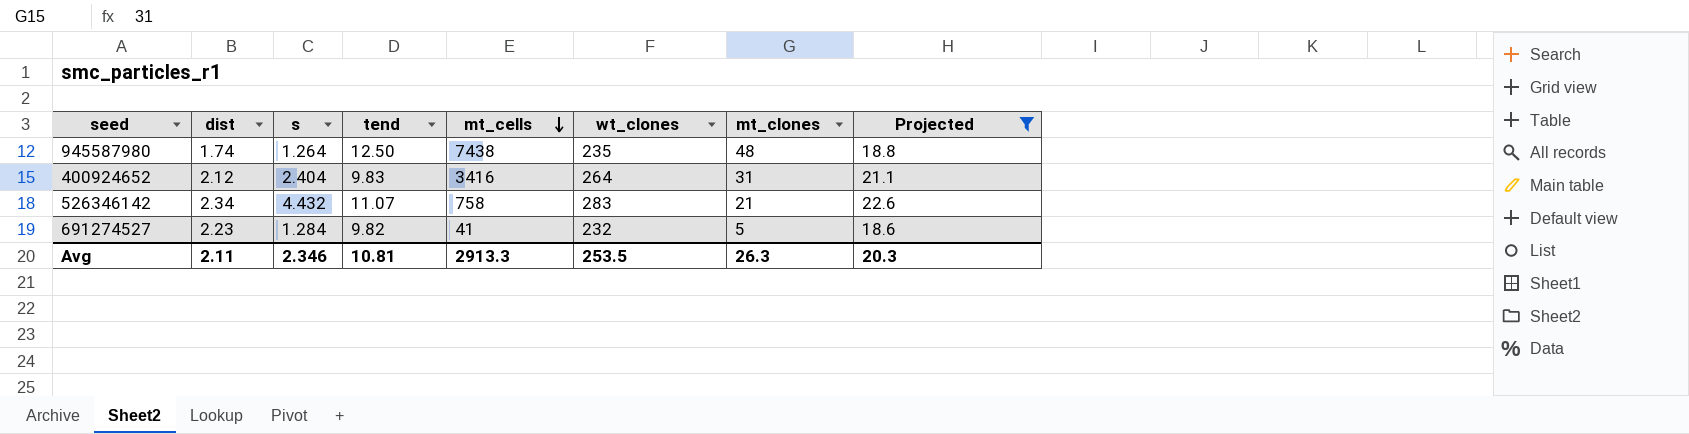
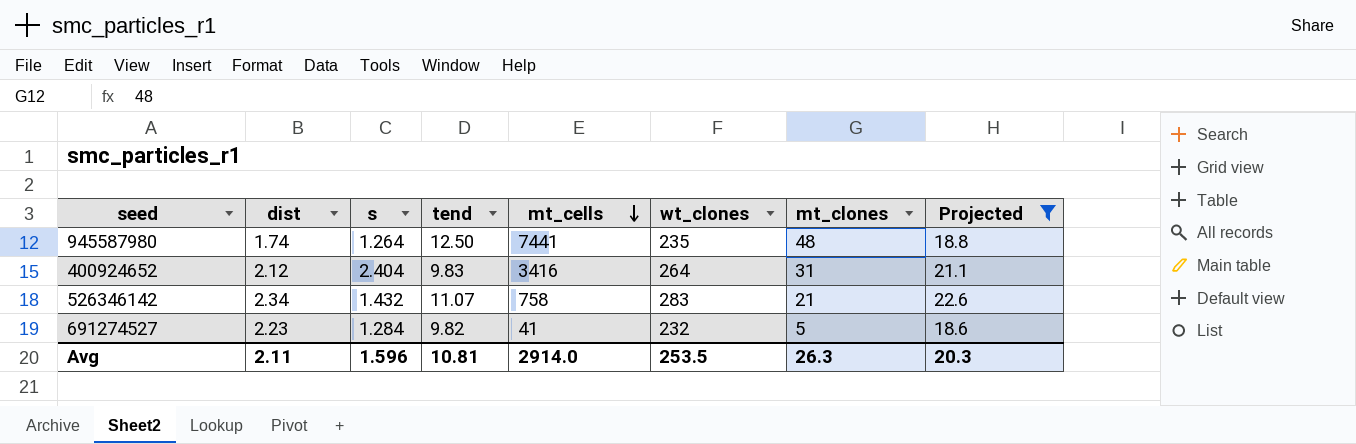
945587980 | mt_cells: 7438 -> 7441
526346142 | s: 4.432 -> 1.432
Avg | s: 2.346 -> 1.596
Avg | mt_cells: 2913.3 -> 2914.0

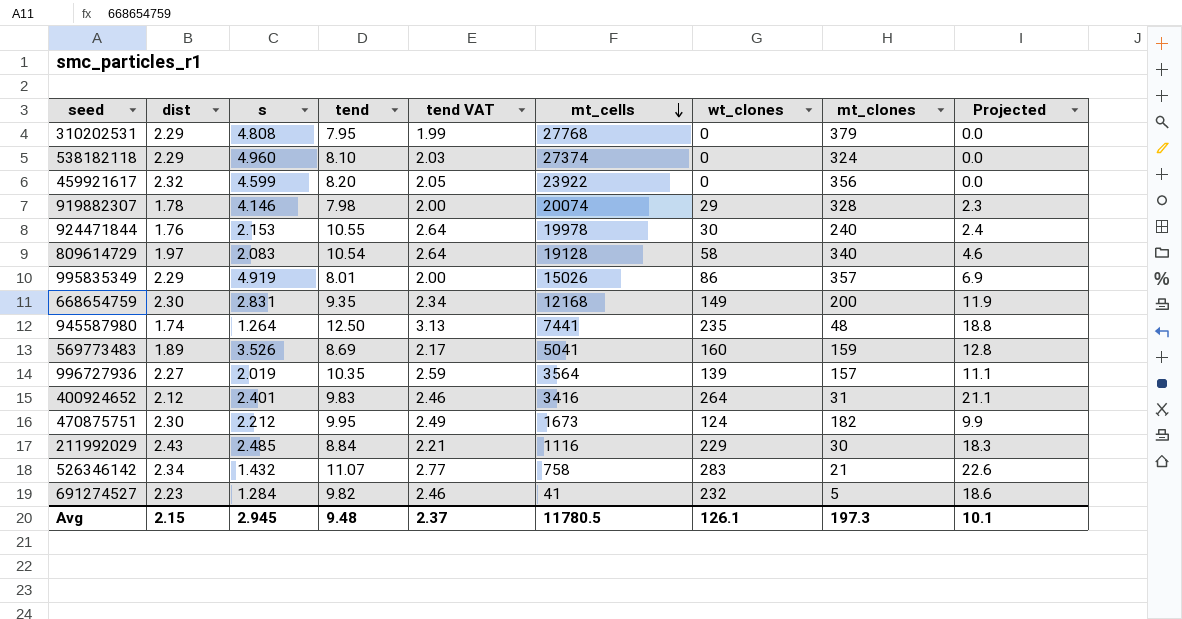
filter: Projected >= 18.6 -> none
column tend VAT | formula: none -> [tend] * 0.25
400924652 | s: 2.404 -> 2.401
Avg | dist: 2.11 -> 2.15
Avg | s: 1.596 -> 2.945
Avg | tend: 10.81 -> 9.48
Avg | mt_cells: 2914.0 -> 11780.5
Avg | wt_clones: 253.5 -> 126.1
Avg | mt_clones: 26.3 -> 197.3
Avg | Projected: 20.3 -> 10.1

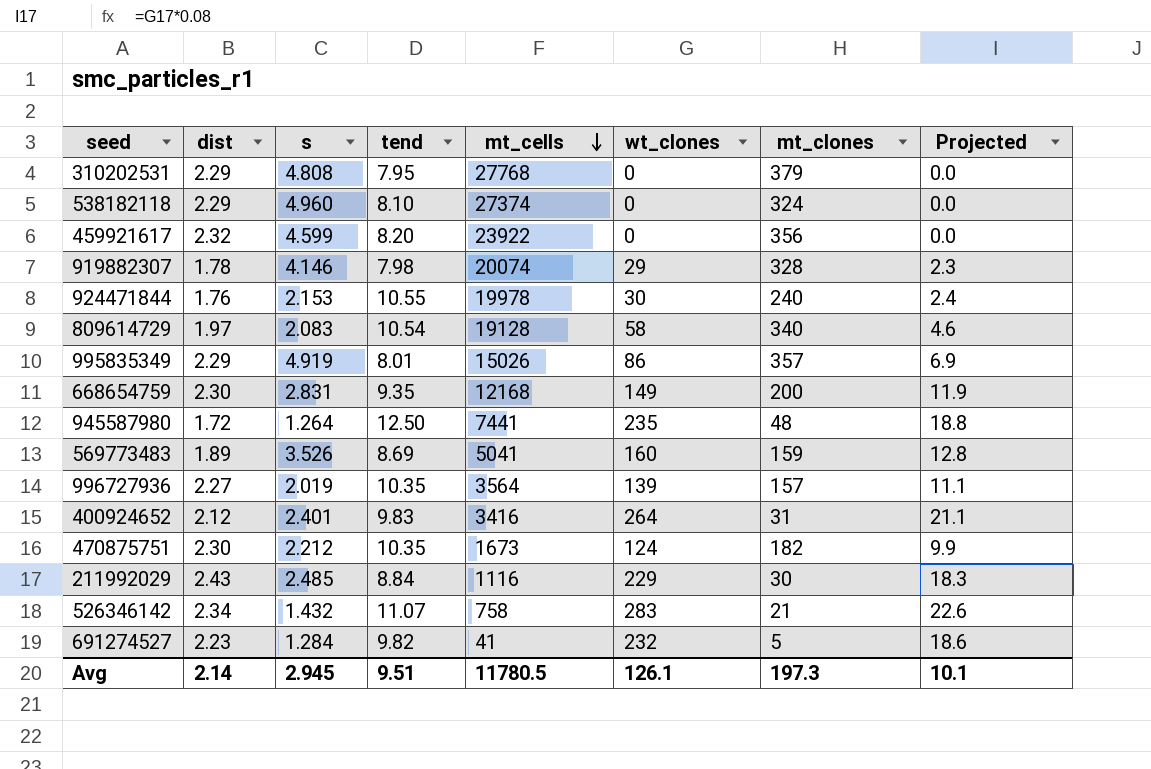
column tend VAT | formula: [tend] * 0.25 -> none
945587980 | dist: 1.74 -> 1.72
470875751 | tend: 9.95 -> 10.35
Avg | dist: 2.15 -> 2.14
Avg | tend: 9.48 -> 9.51

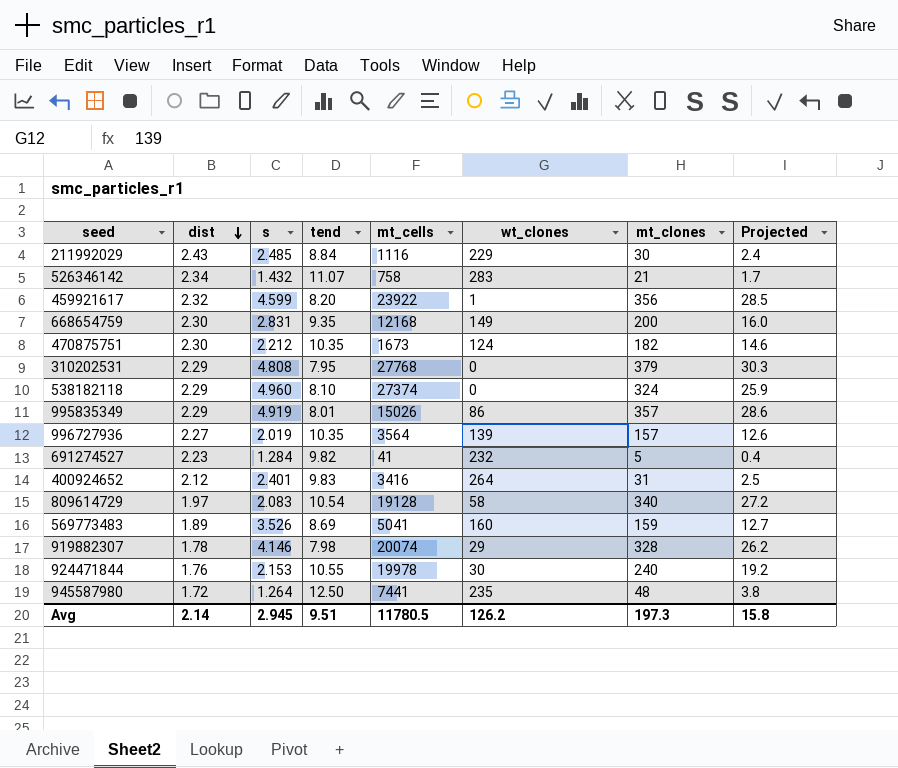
row order: mt_cells descending -> dist descending
column Projected | formula: [wt_clones] * 0.08 -> [mt_clones] * 0.08
459921617 | wt_clones: 0 -> 1
Avg | wt_clones: 126.1 -> 126.2
Avg | Projected: 10.1 -> 15.8

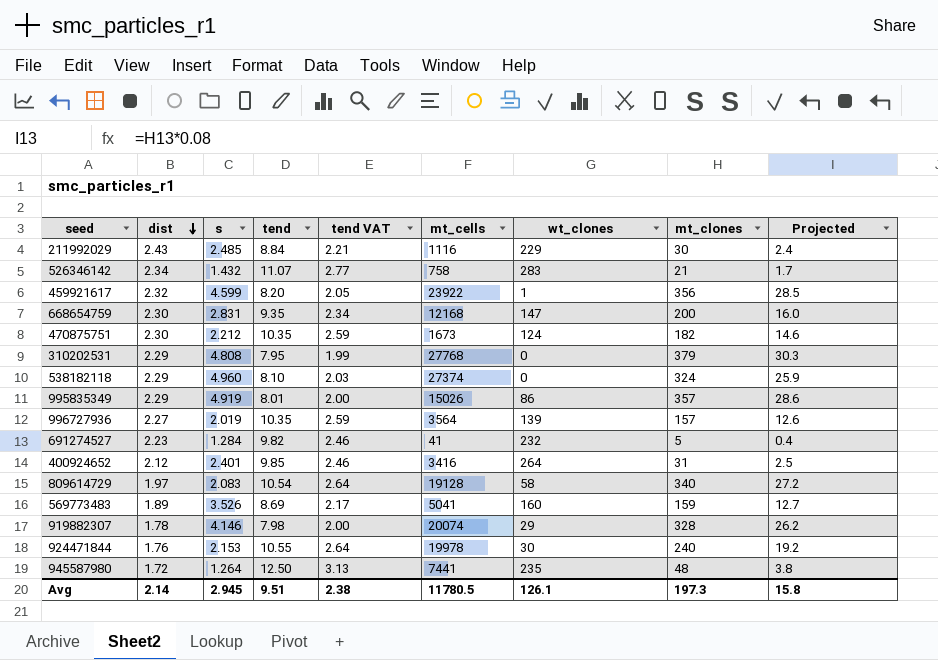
column tend VAT | formula: none -> [tend] * 0.25
668654759 | wt_clones: 149 -> 147
400924652 | tend: 9.83 -> 9.85
Avg | wt_clones: 126.2 -> 126.1

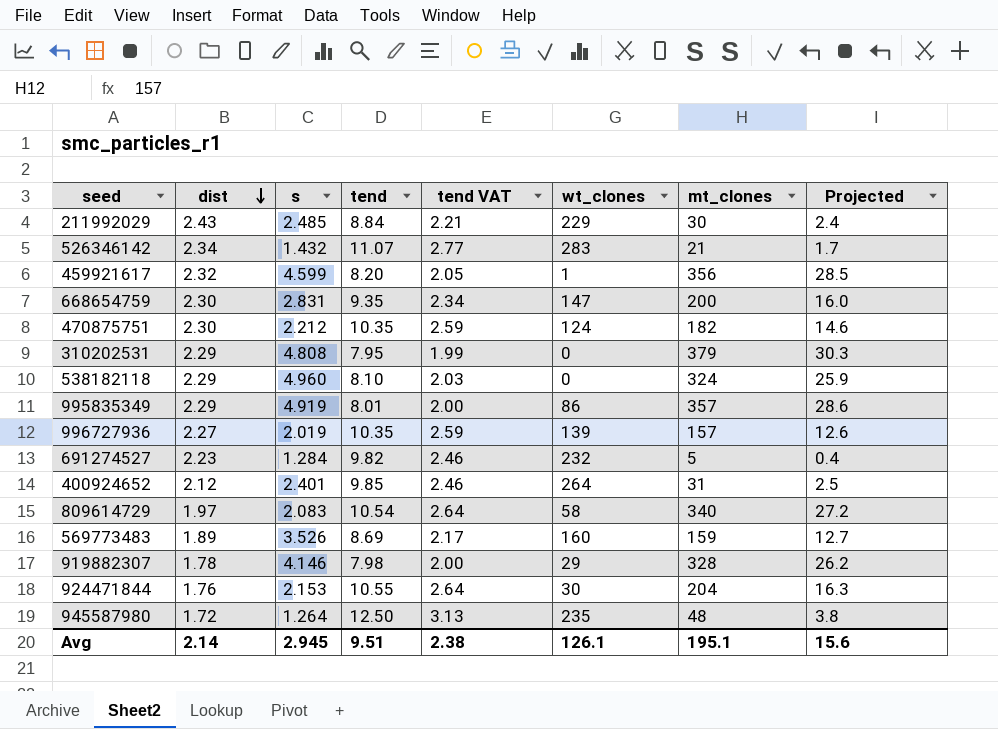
column mt_cells | position: 6 -> none
924471844 | mt_clones: 240 -> 204
924471844 | Projected: 19.2 -> 16.3
Avg | mt_clones: 197.3 -> 195.1
Avg | Projected: 15.8 -> 15.6

